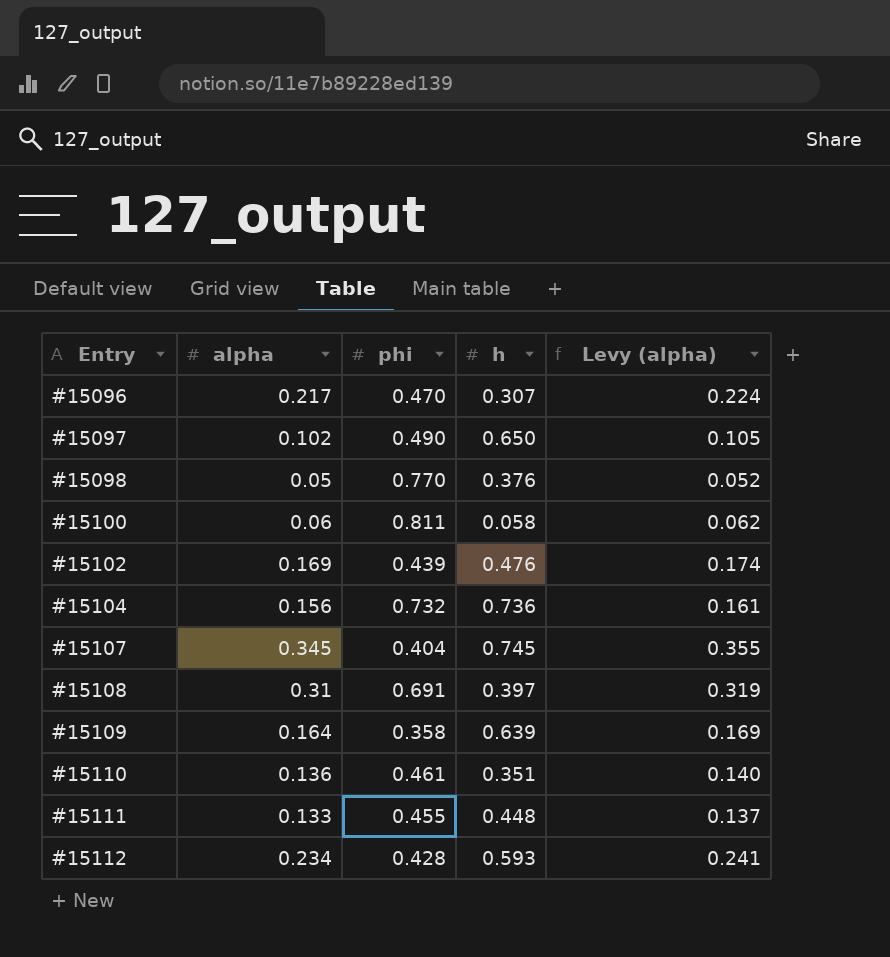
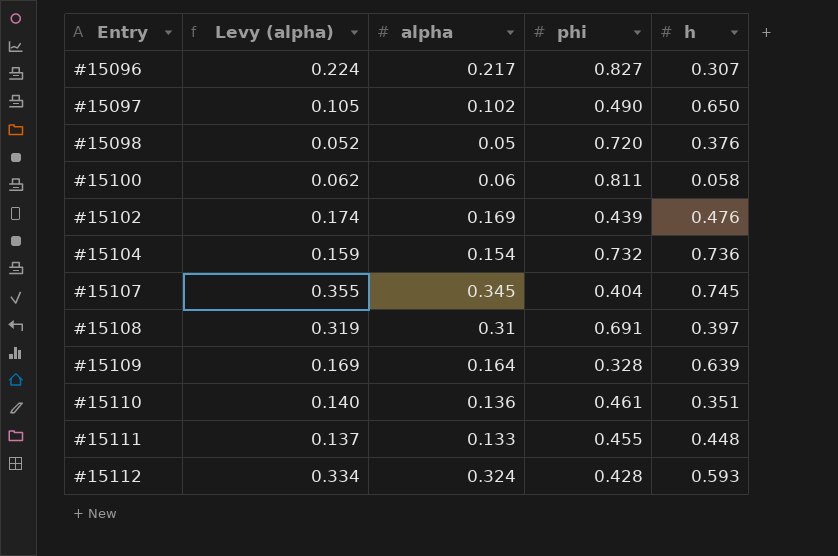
column Levy (alpha) | position: 5 -> 2
#15096 | phi: 0.470 -> 0.827
#15098 | phi: 0.770 -> 0.720
#15104 | Levy (alpha): 0.161 -> 0.159
#15104 | alpha: 0.156 -> 0.154
#15109 | phi: 0.358 -> 0.328
#15112 | Levy (alpha): 0.241 -> 0.334
#15112 | alpha: 0.234 -> 0.324

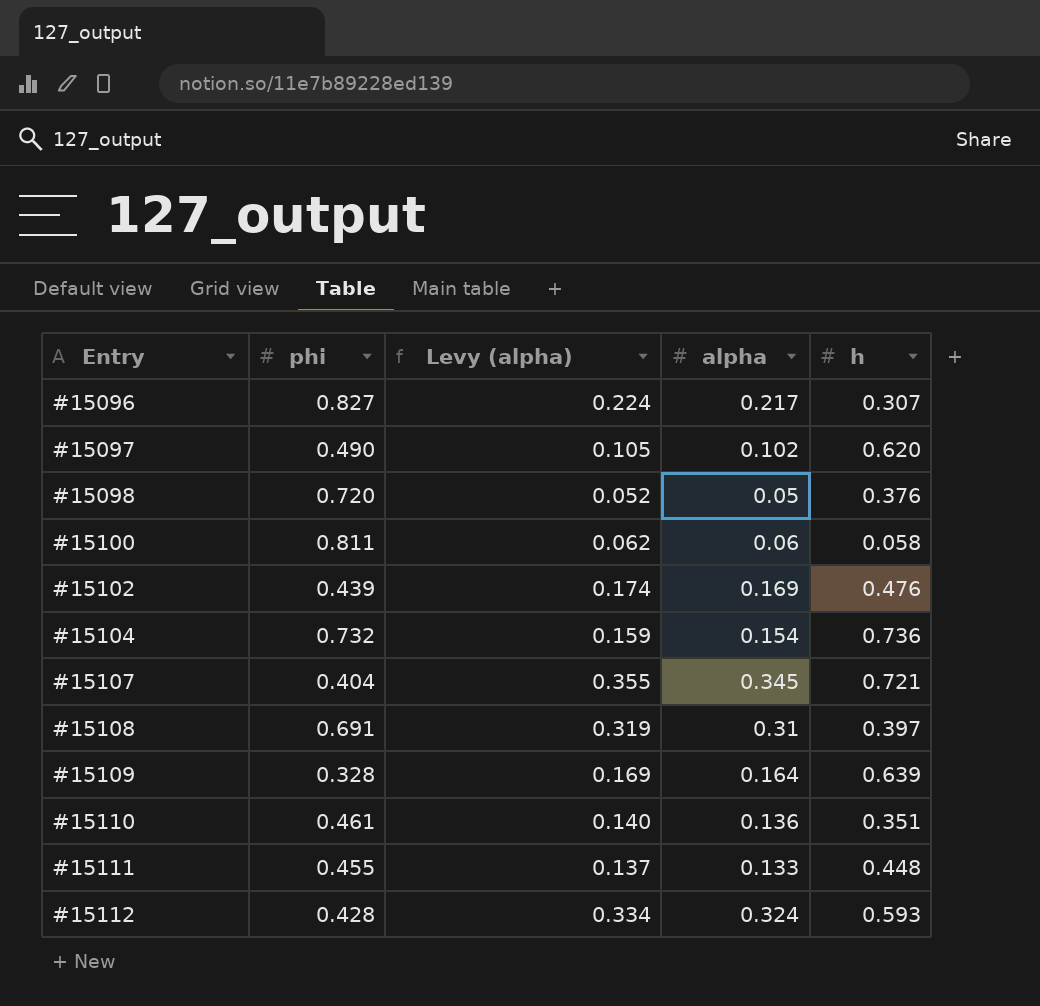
column phi | position: 4 -> 2
#15097 | h: 0.650 -> 0.620
#15107 | h: 0.745 -> 0.721

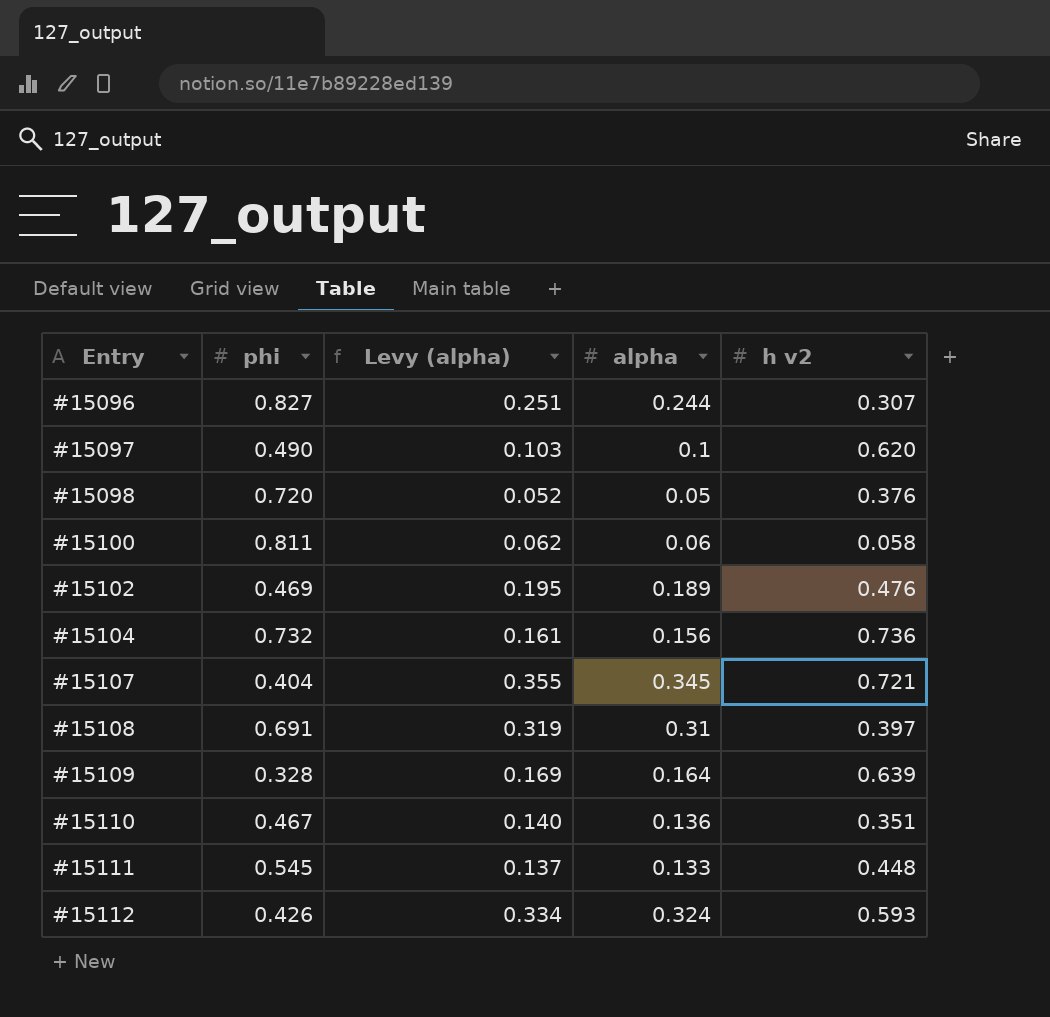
column name: h -> h v2
#15096 | Levy (alpha): 0.224 -> 0.251
#15096 | alpha: 0.217 -> 0.244
#15097 | Levy (alpha): 0.105 -> 0.103
#15097 | alpha: 0.102 -> 0.1
#15102 | phi: 0.439 -> 0.469
#15102 | Levy (alpha): 0.174 -> 0.195
#15102 | alpha: 0.169 -> 0.189
#15104 | Levy (alpha): 0.159 -> 0.161
#15104 | alpha: 0.154 -> 0.156
#15110 | phi: 0.461 -> 0.467
#15111 | phi: 0.455 -> 0.545
#15112 | phi: 0.428 -> 0.426

